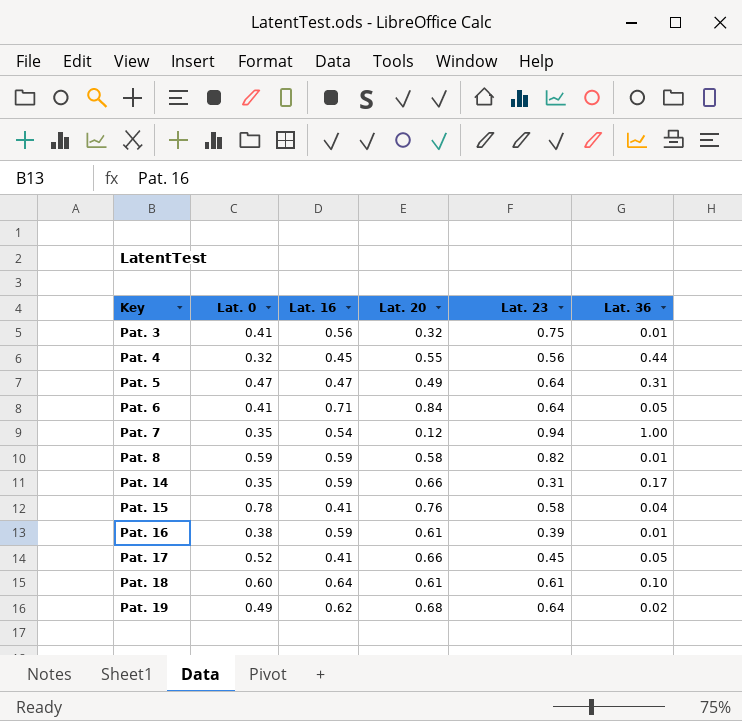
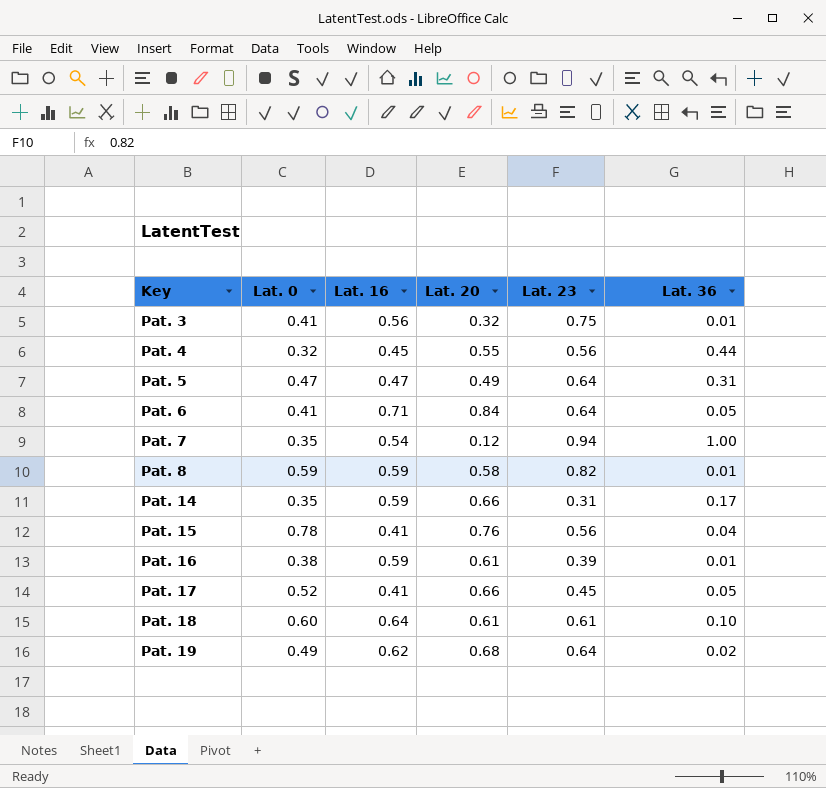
Pat. 15 | Lat. 23: 0.58 -> 0.56

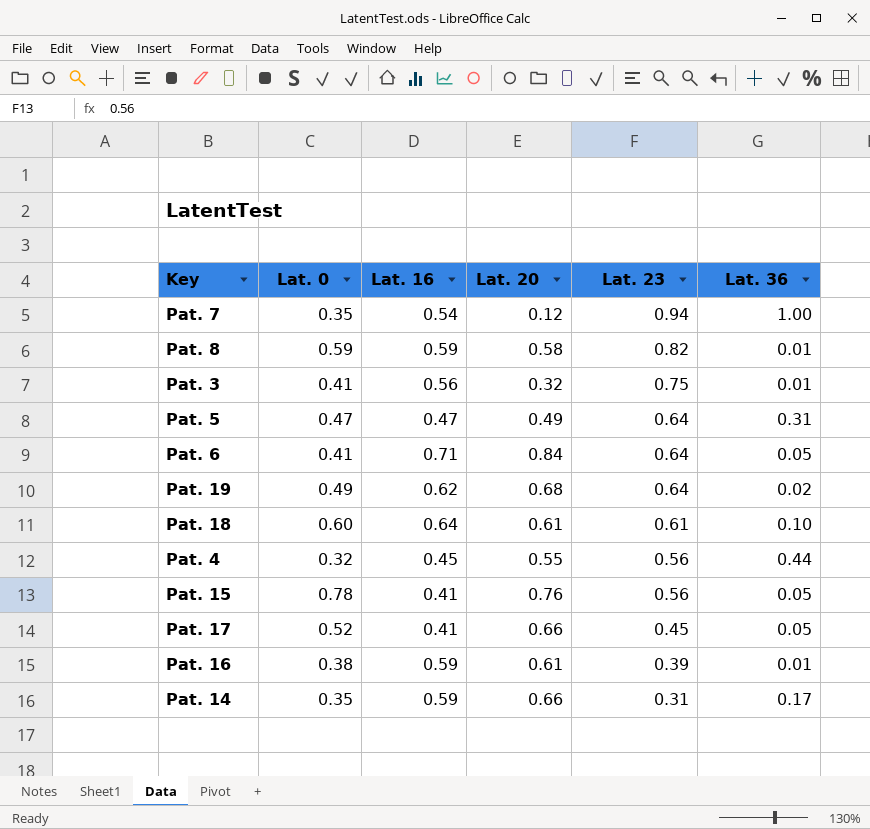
row order: Key ascending -> Lat. 23 descending
Pat. 15 | Lat. 36: 0.04 -> 0.05

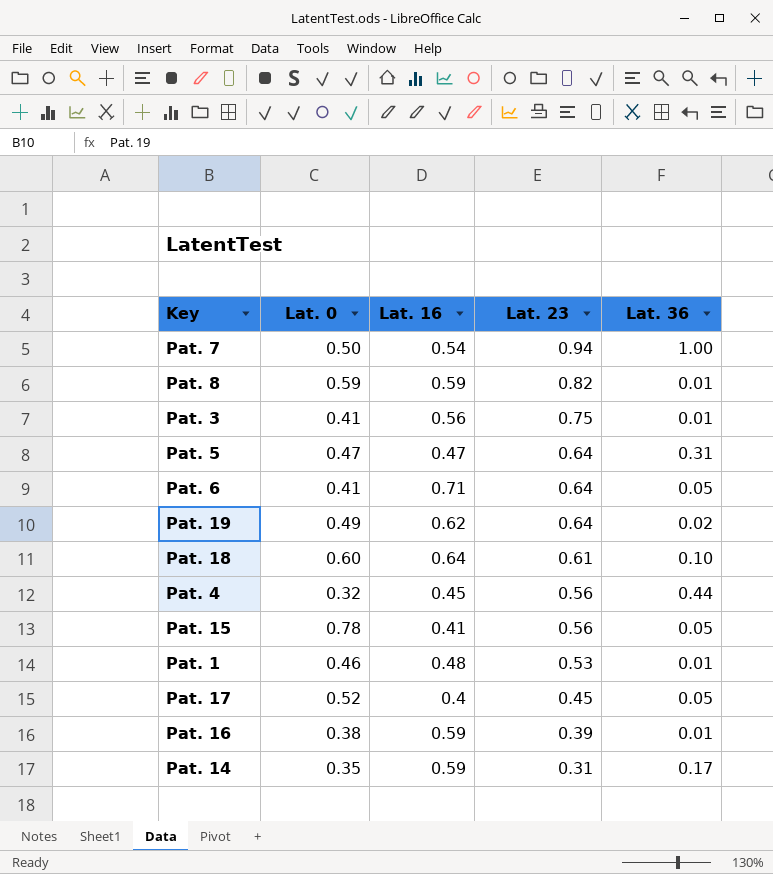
column Lat. 20 | position: 4 -> none
Pat. 7 | Lat. 0: 0.35 -> 0.50
row Pat. 1: none -> 0.46 | 0.48 | 0.53 | 0.01
Pat. 17 | Lat. 16: 0.41 -> 0.4

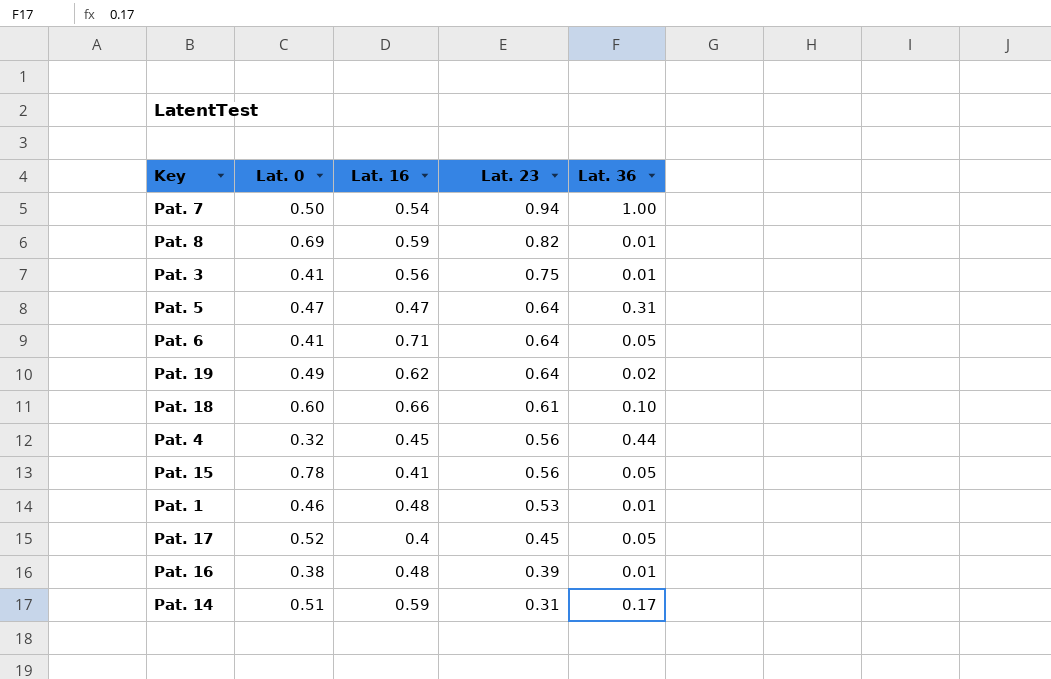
Pat. 8 | Lat. 0: 0.59 -> 0.69
Pat. 18 | Lat. 16: 0.64 -> 0.66
Pat. 16 | Lat. 16: 0.59 -> 0.48
Pat. 14 | Lat. 0: 0.35 -> 0.51

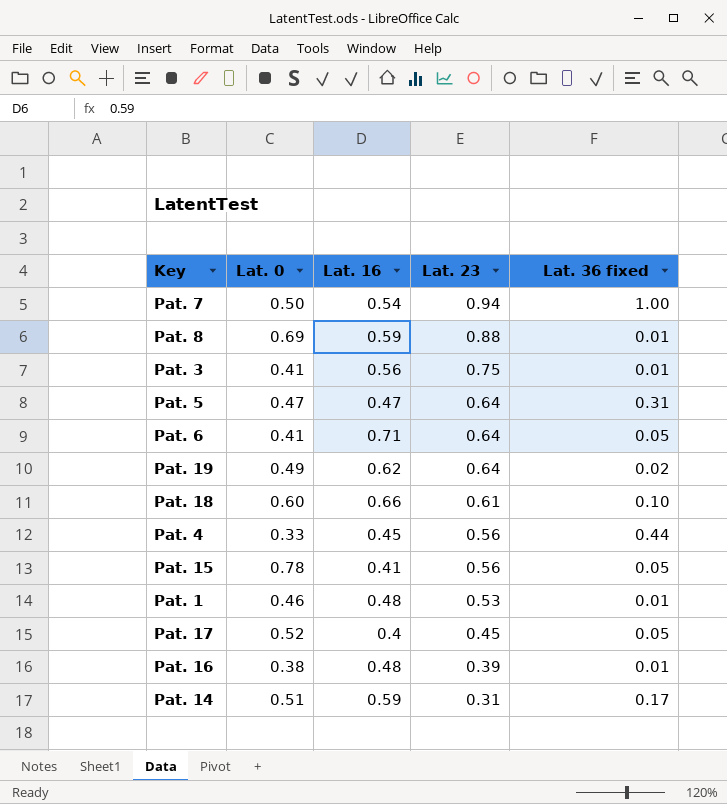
column name: Lat. 36 -> Lat. 36 fixed
Pat. 8 | Lat. 23: 0.82 -> 0.88
Pat. 4 | Lat. 0: 0.32 -> 0.33

